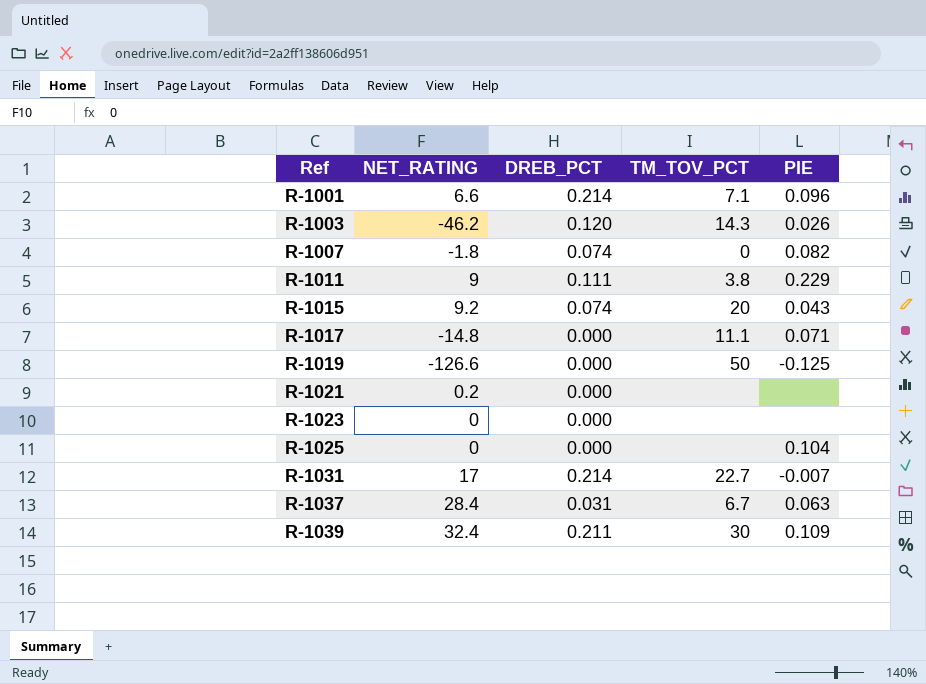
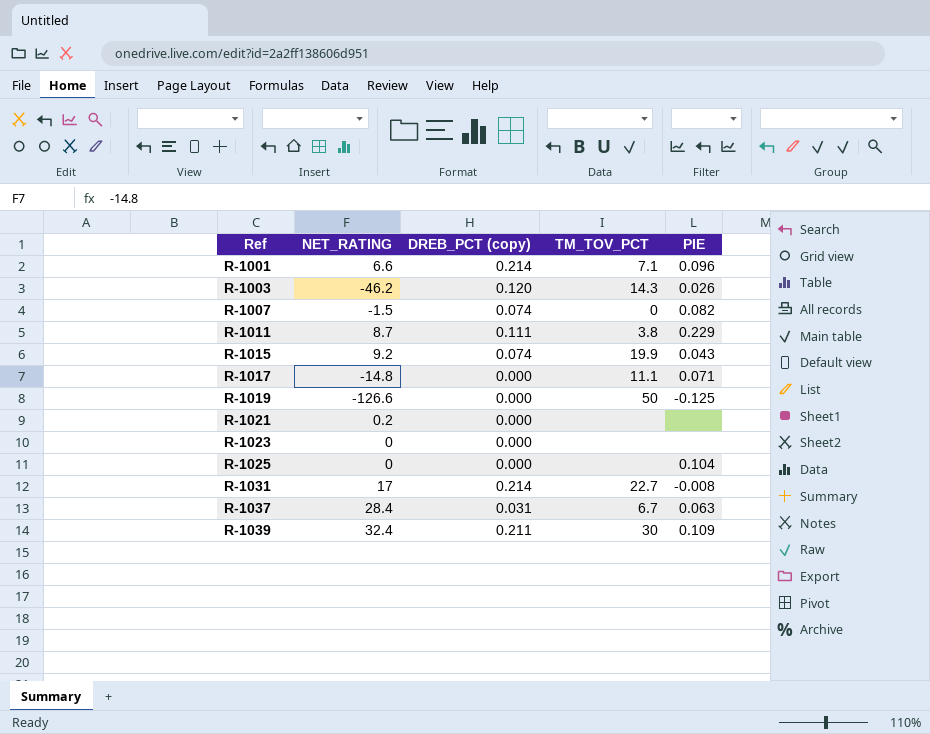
column name: DREB_PCT -> DREB_PCT (copy)
R-1007 | NET_RATING: -1.8 -> -1.5
R-1011 | NET_RATING: 9 -> 8.7
R-1015 | TM_TOV_PCT: 20 -> 19.9
R-1031 | PIE: -0.007 -> -0.008

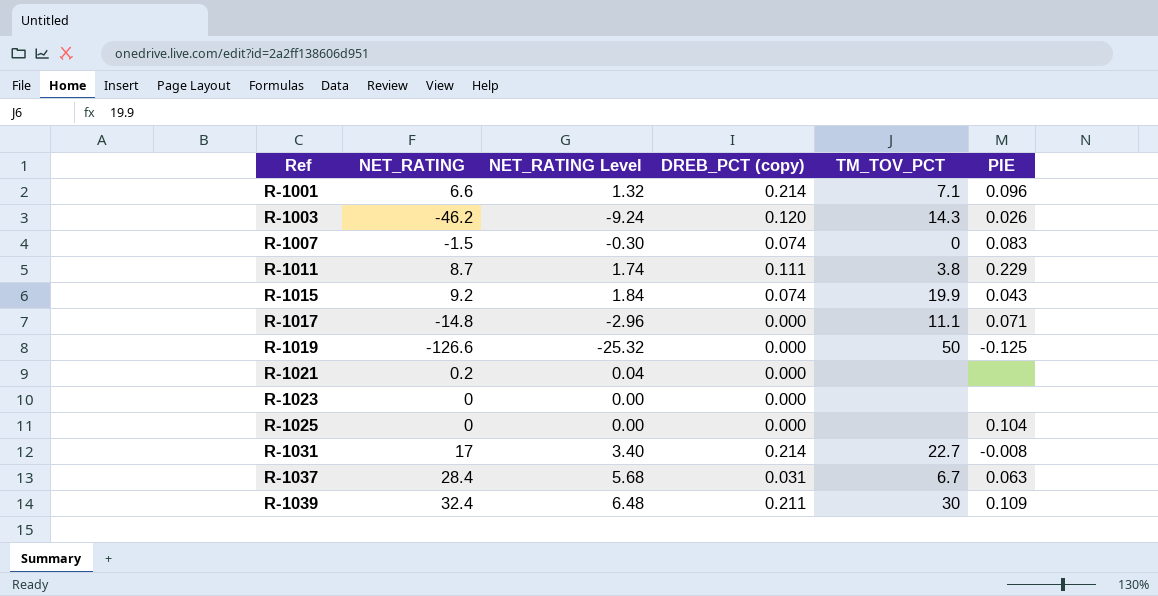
column NET_RATING Level | formula: none -> [NET_RATING] * 0.2
R-1007 | PIE: 0.082 -> 0.083

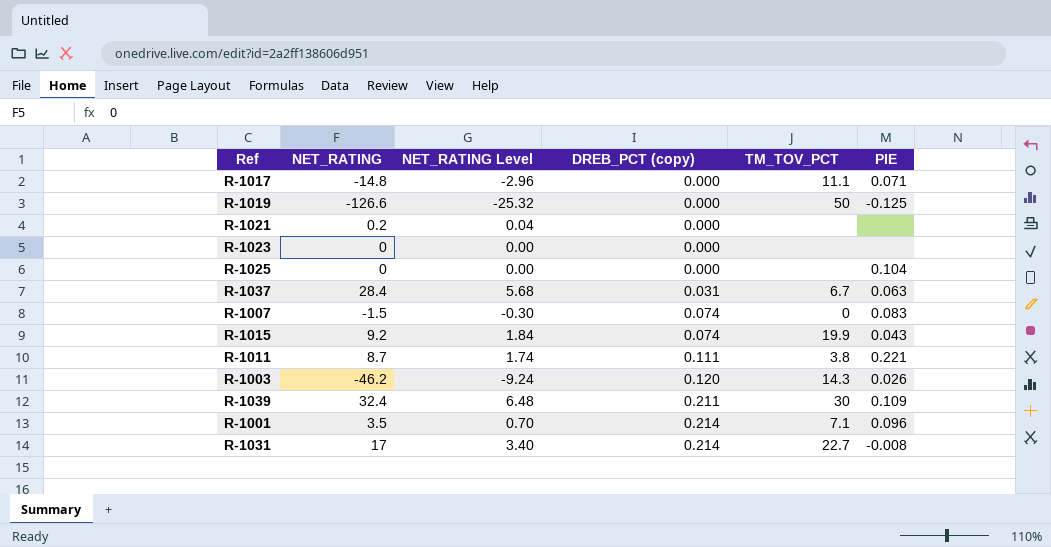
row order: Ref ascending -> DREB_PCT (copy) ascending
R-1011 | PIE: 0.229 -> 0.221
R-1001 | NET_RATING: 6.6 -> 3.5
R-1001 | NET_RATING Level: 1.32 -> 0.70

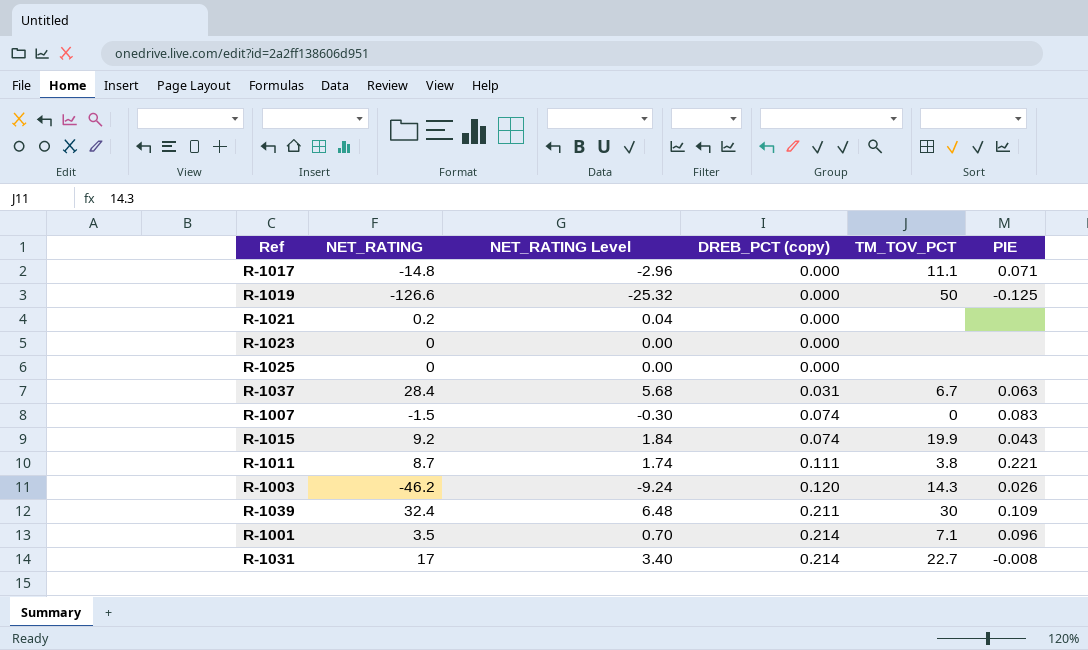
R-1025 | PIE: 0.104 -> none

